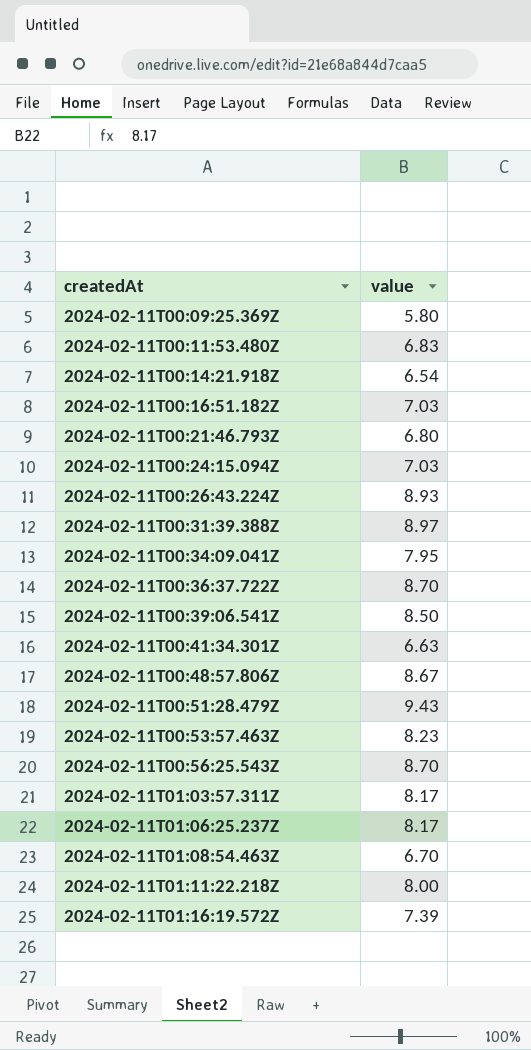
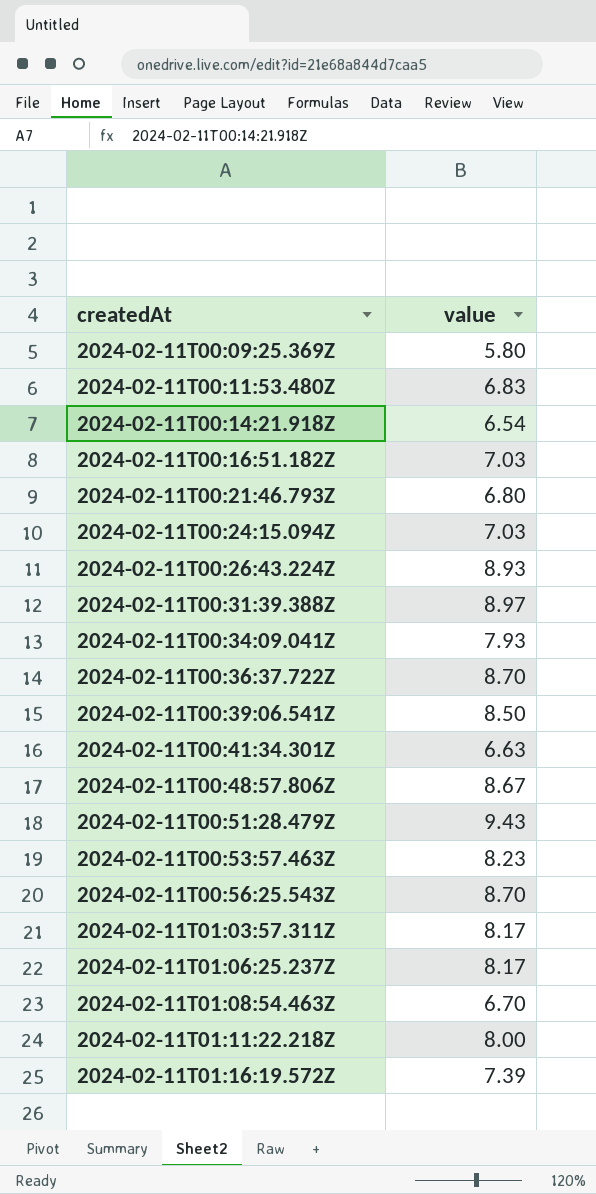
2024-02-11T00:34:09.041Z | value: 7.95 -> 7.93

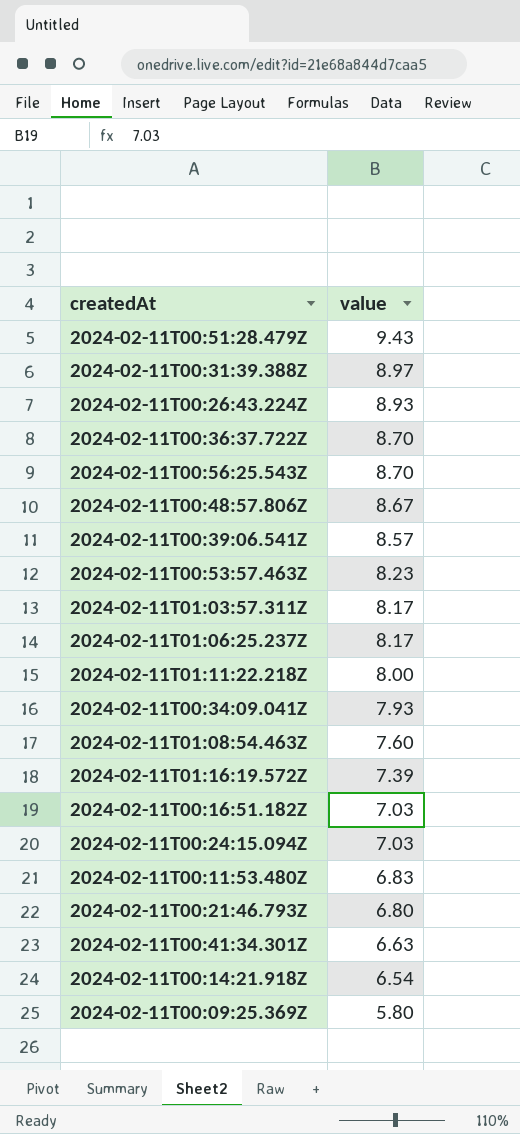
row order: createdAt ascending -> value descending
2024-02-11T00:39:06.541Z | value: 8.50 -> 8.57
2024-02-11T01:08:54.463Z | value: 6.70 -> 7.60

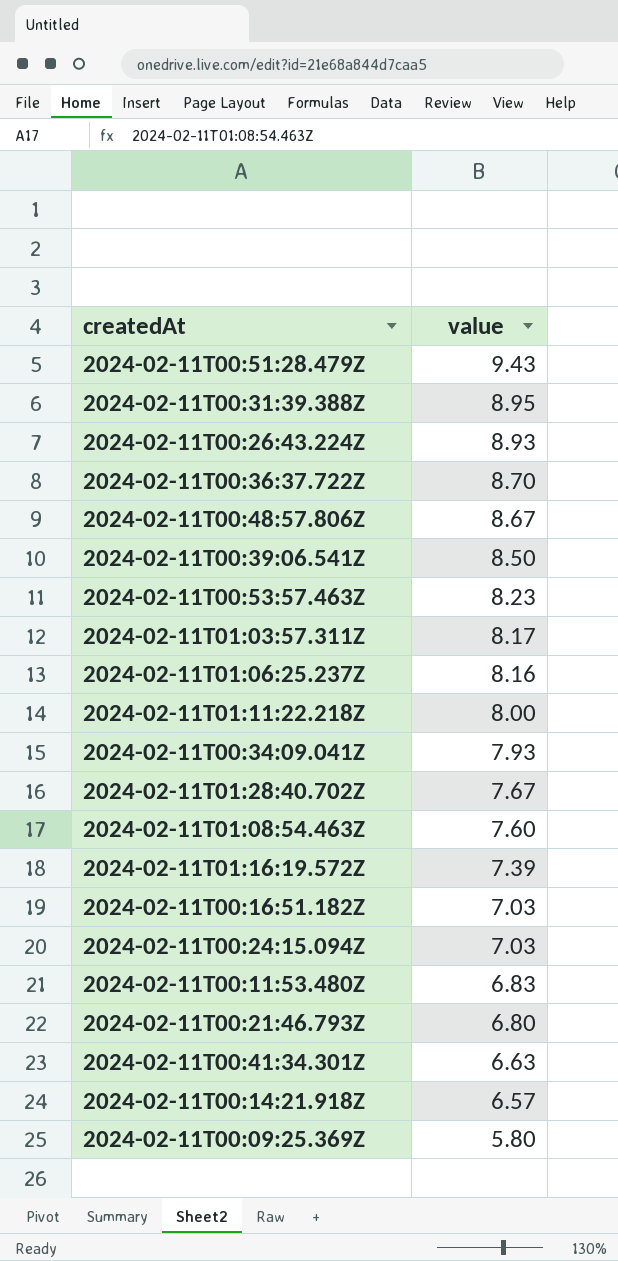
row 2024-02-11T00:56:25.543Z: 8.70 -> none
2024-02-11T00:31:39.388Z | value: 8.97 -> 8.95
2024-02-11T00:39:06.541Z | value: 8.57 -> 8.50
2024-02-11T01:06:25.237Z | value: 8.17 -> 8.16
row 2024-02-11T01:28:40.702Z: none -> 7.67
2024-02-11T00:14:21.918Z | value: 6.54 -> 6.57

